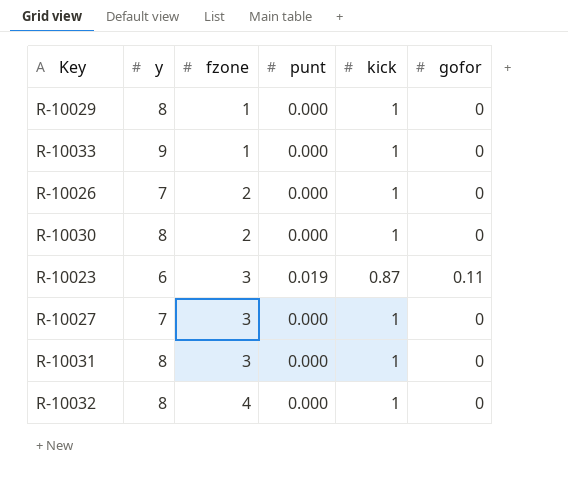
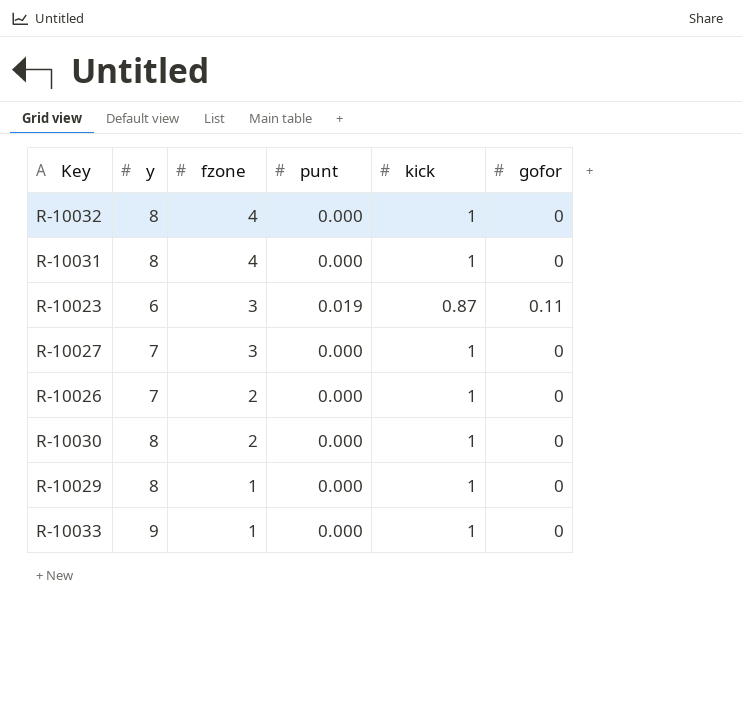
row order: fzone ascending -> fzone descending
R-10031 | fzone: 3 -> 4

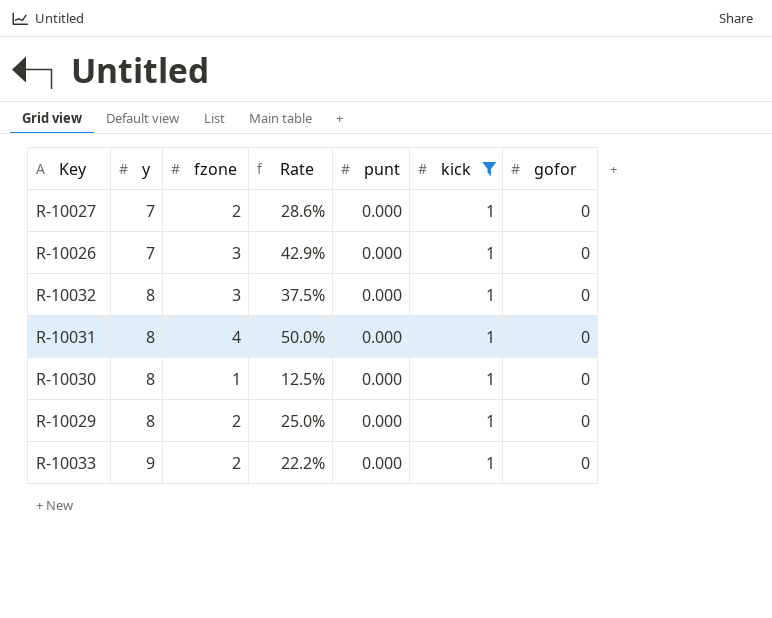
filter: none -> kick = 1
row order: fzone descending -> y ascending
column Rate | formula: none -> [fzone] / [y]
R-10027 | fzone: 3 -> 2
R-10026 | fzone: 2 -> 3
R-10032 | fzone: 4 -> 3
R-10030 | fzone: 2 -> 1
R-10029 | fzone: 1 -> 2
R-10033 | fzone: 1 -> 2

